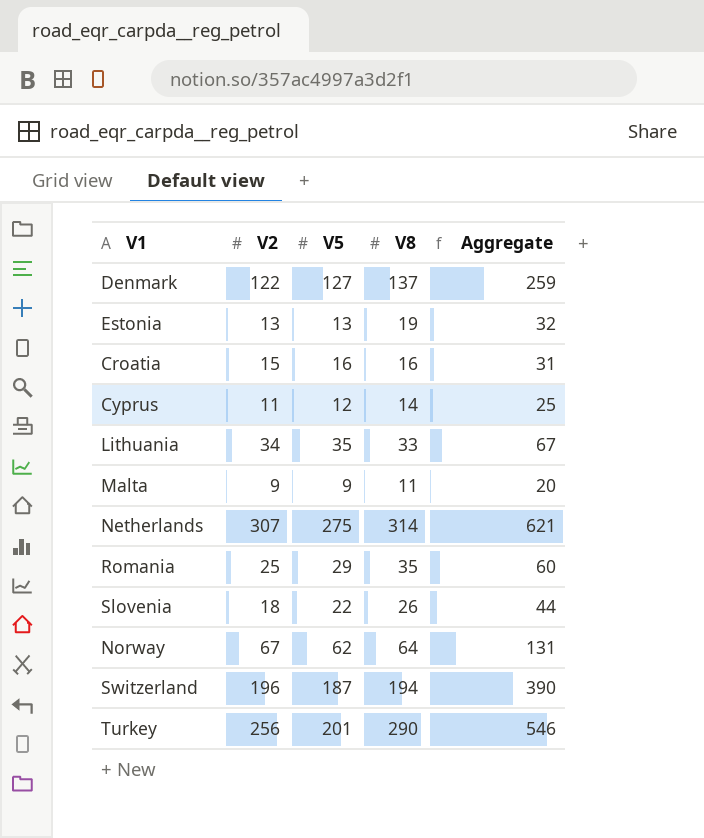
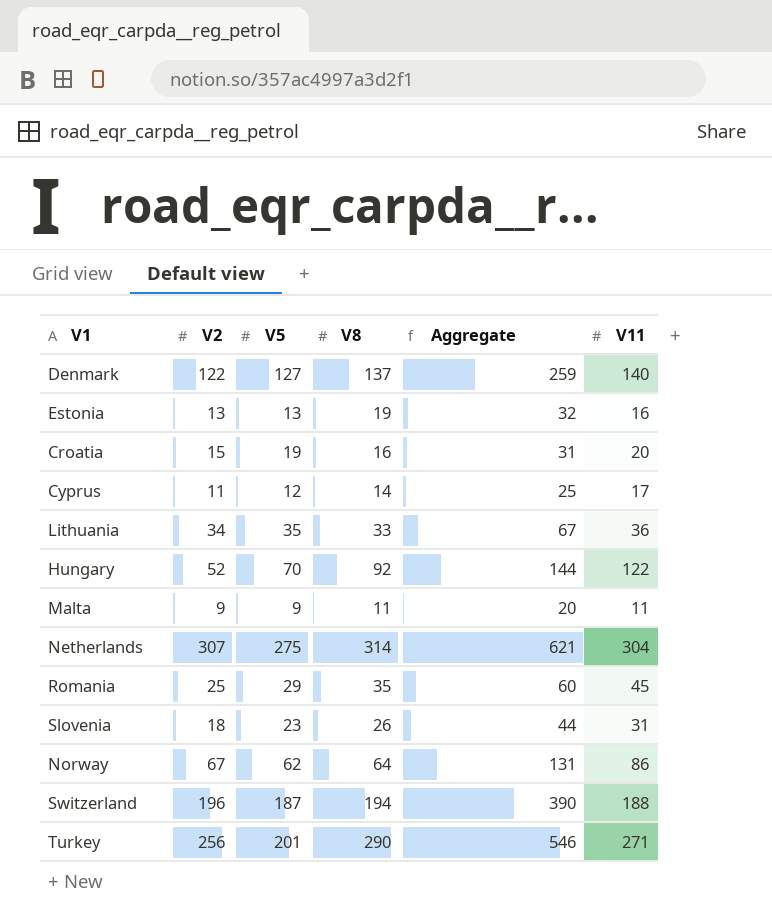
column V11 | position: none -> 6
Croatia | V5: 16 -> 19
row Hungary: none -> 52 | 70 | 92 | 144 | 122
Slovenia | V5: 22 -> 23

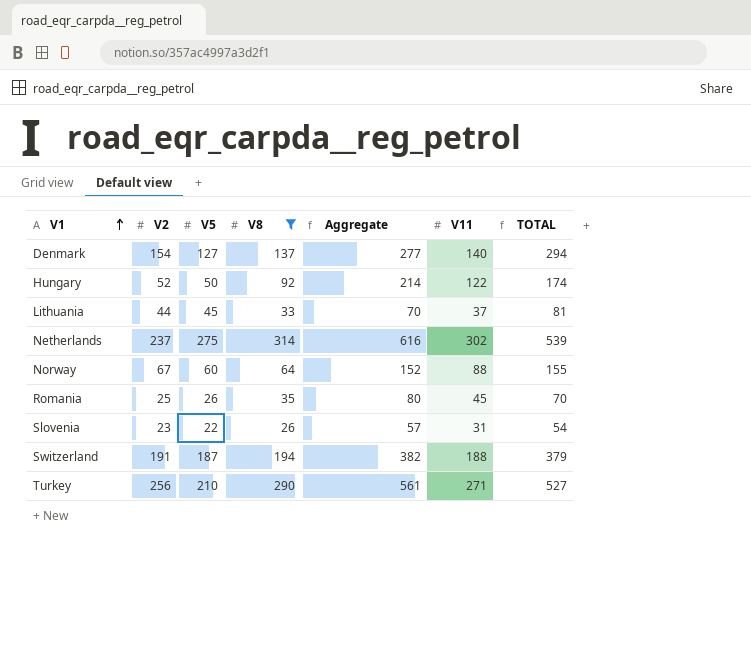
filter: none -> V8 >= 26
row order: none -> V1 ascending
column Aggregate | formula: [V2] + [V8] -> [V8] + [V11]
column TOTAL | formula: none -> [V2] + [V11]
Denmark | V2: 122 -> 154
Hungary | V5: 70 -> 50
Lithuania | V2: 34 -> 44
Lithuania | V5: 35 -> 45
Lithuania | V11: 36 -> 37
Netherlands | V2: 307 -> 237
Netherlands | V11: 304 -> 302
Norway | V5: 62 -> 60
Norway | V11: 86 -> 88
Romania | V5: 29 -> 26
Slovenia | V2: 18 -> 23
Slovenia | V5: 23 -> 22
Switzerland | V2: 196 -> 191
Turkey | V5: 201 -> 210

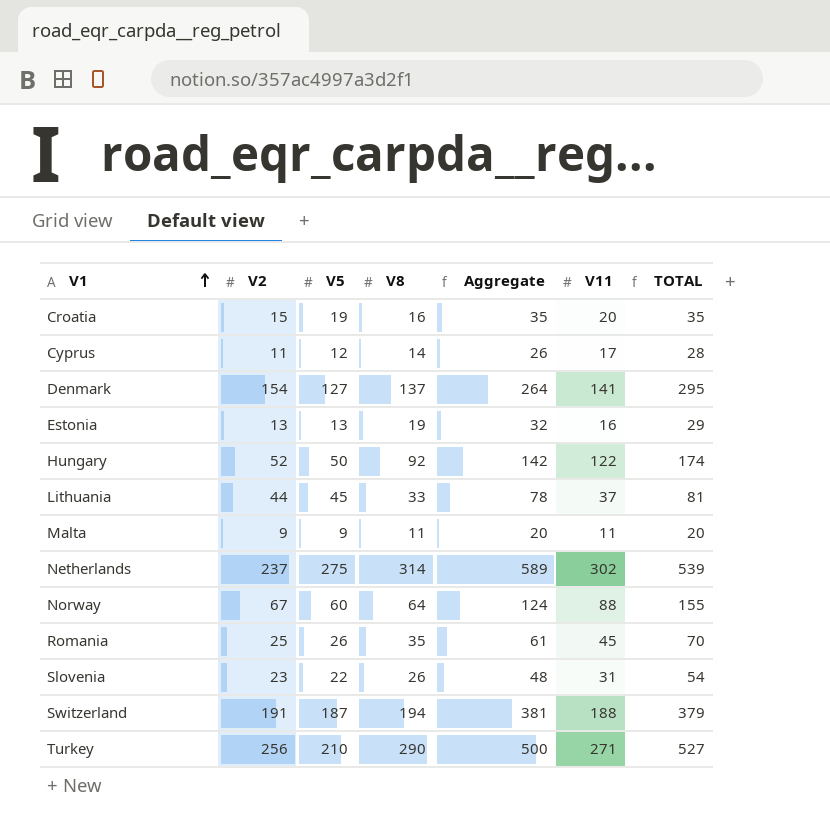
filter: V8 >= 26 -> none
column Aggregate | formula: [V8] + [V11] -> [V5] + [V8]
Denmark | V11: 140 -> 141
Denmark | TOTAL: 294 -> 295

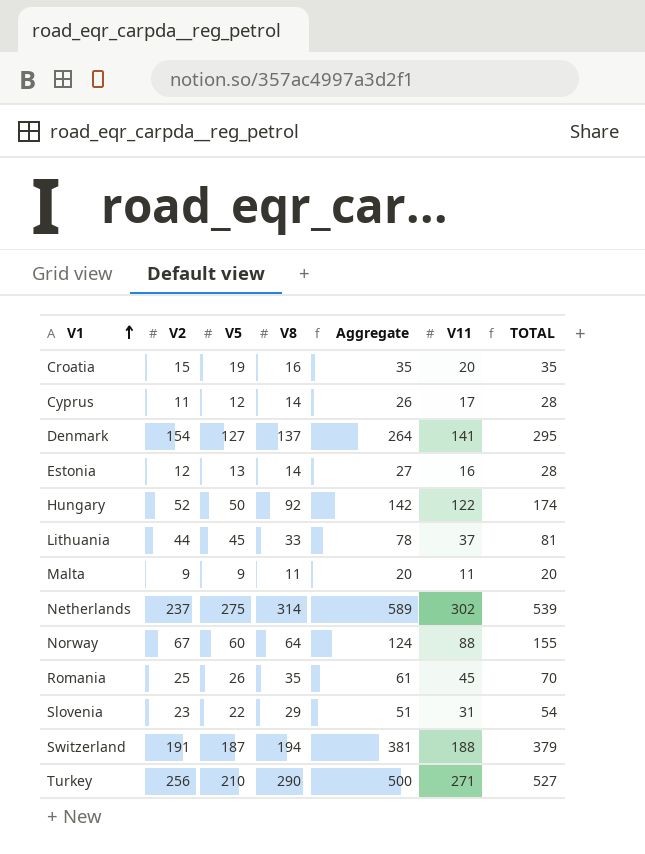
Estonia | V2: 13 -> 12
Estonia | V8: 19 -> 14
Estonia | Aggregate: 32 -> 27
Estonia | TOTAL: 29 -> 28
Slovenia | V8: 26 -> 29
Slovenia | Aggregate: 48 -> 51

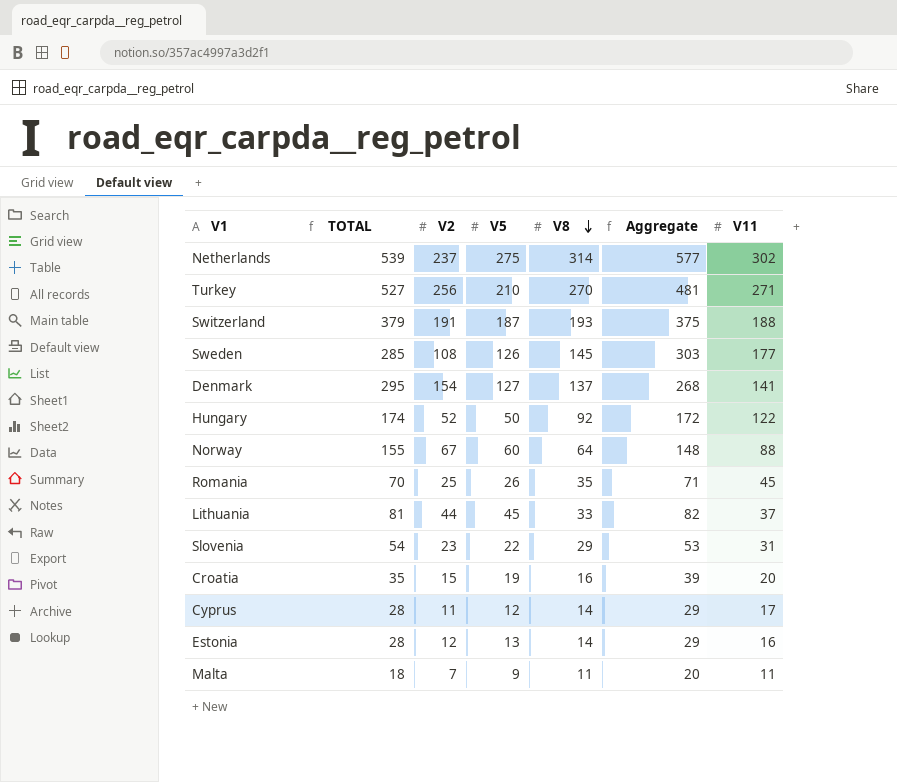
row order: V1 ascending -> V8 descending
column TOTAL | position: 7 -> 2
column Aggregate | formula: [V5] + [V8] -> [V5] + [V11]
Turkey | V8: 290 -> 270
Switzerland | V8: 194 -> 193
row Sweden: none -> 285 | 108 | 126 | 145 | 303 | 177
Malta | TOTAL: 20 -> 18
Malta | V2: 9 -> 7

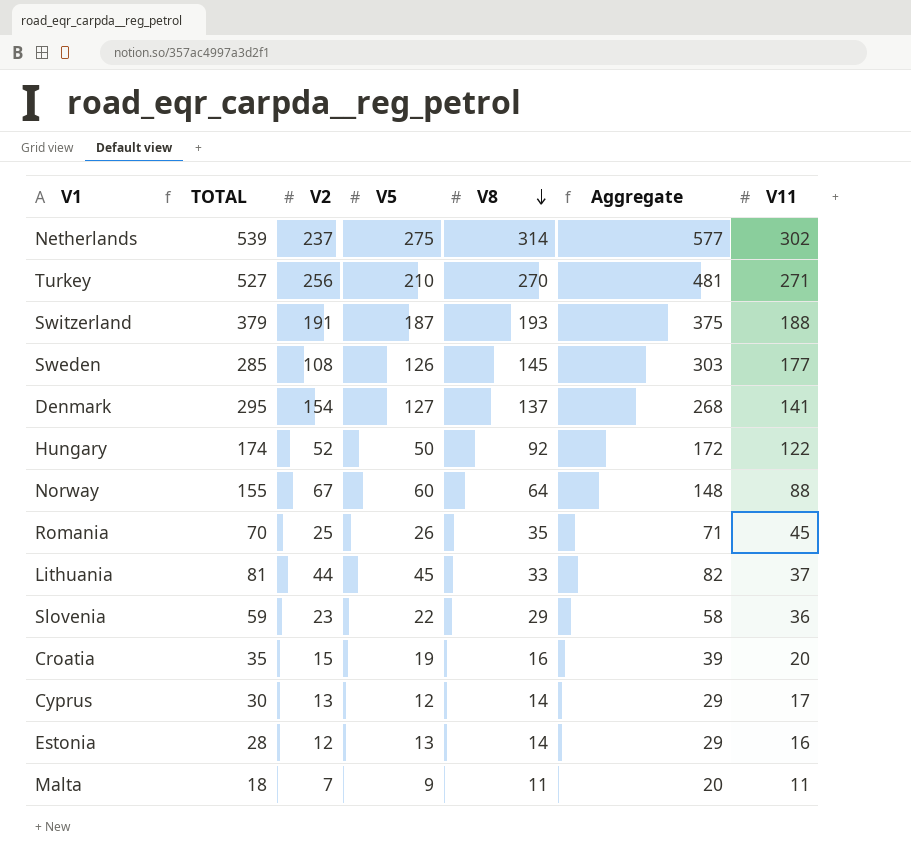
Slovenia | TOTAL: 54 -> 59
Slovenia | Aggregate: 53 -> 58
Slovenia | V11: 31 -> 36
Cyprus | TOTAL: 28 -> 30
Cyprus | V2: 11 -> 13

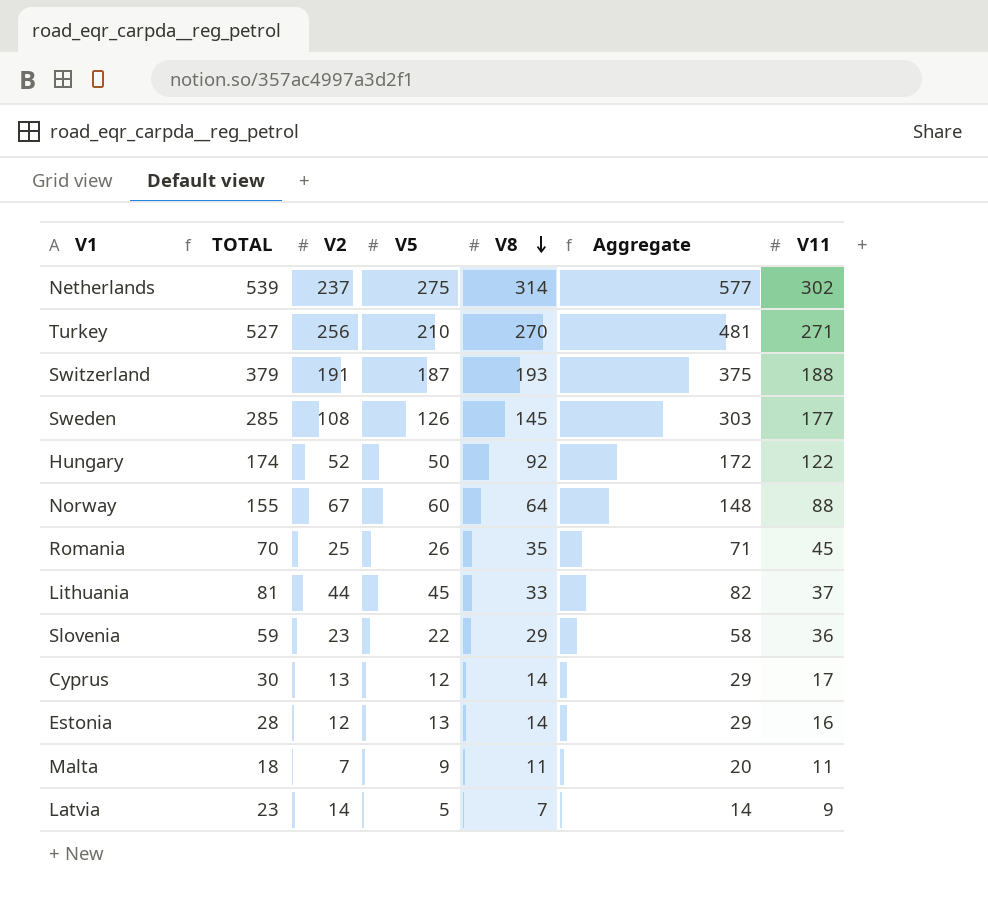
row Denmark: 295 | 154 | 127 | 137 | 268 | 141 -> none
row Croatia: 35 | 15 | 19 | 16 | 39 | 20 -> none
row Latvia: none -> 23 | 14 | 5 | 7 | 14 | 9

